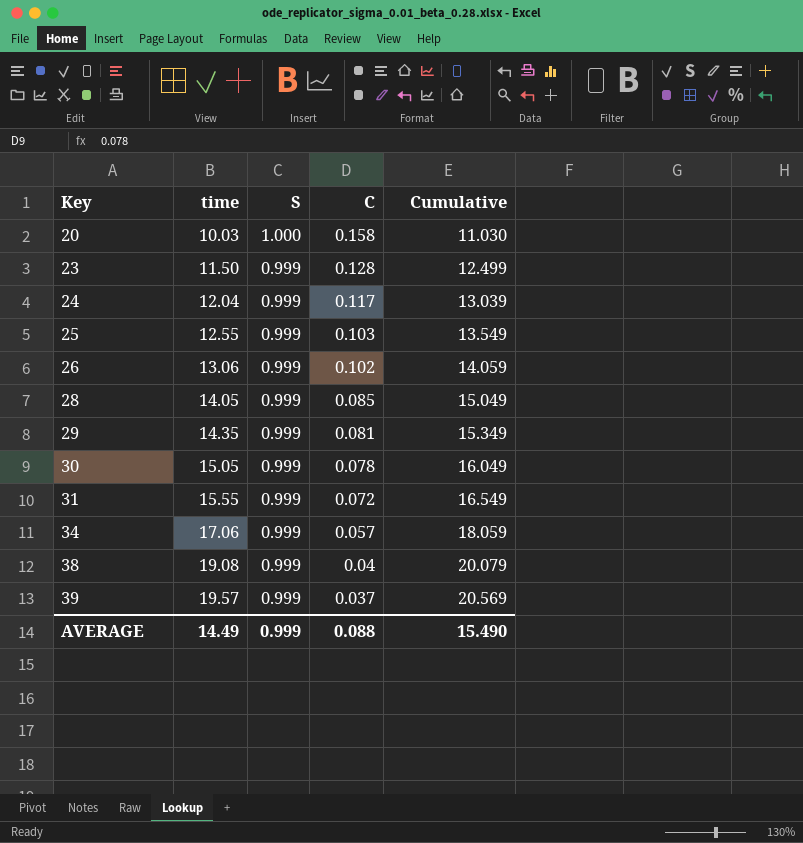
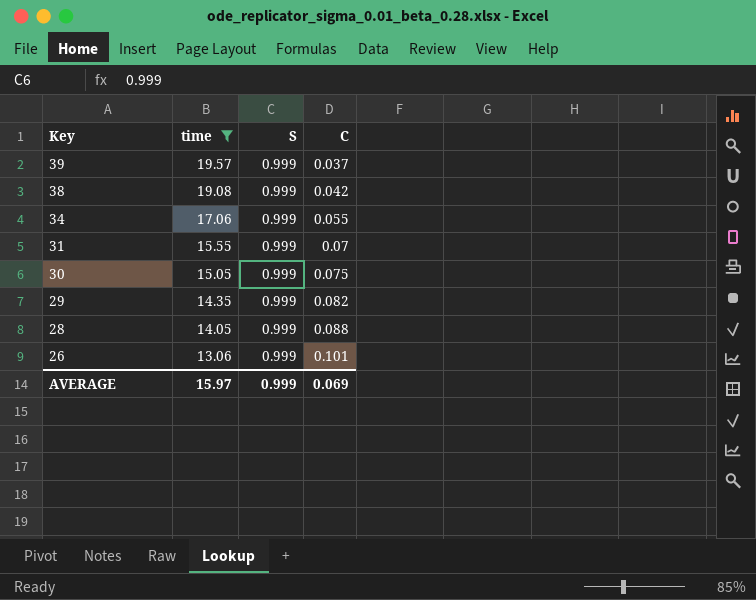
filter: none -> time >= 13.06
row order: Key ascending -> Key descending
column Cumulative | formula: [time] + [S] -> none
38 | C: 0.04 -> 0.042
34 | C: 0.057 -> 0.055
31 | C: 0.072 -> 0.07
30 | C: 0.078 -> 0.075
29 | C: 0.081 -> 0.082
28 | C: 0.085 -> 0.088
26 | C: 0.102 -> 0.101
AVERAGE | time: 14.49 -> 15.97
AVERAGE | C: 0.088 -> 0.069

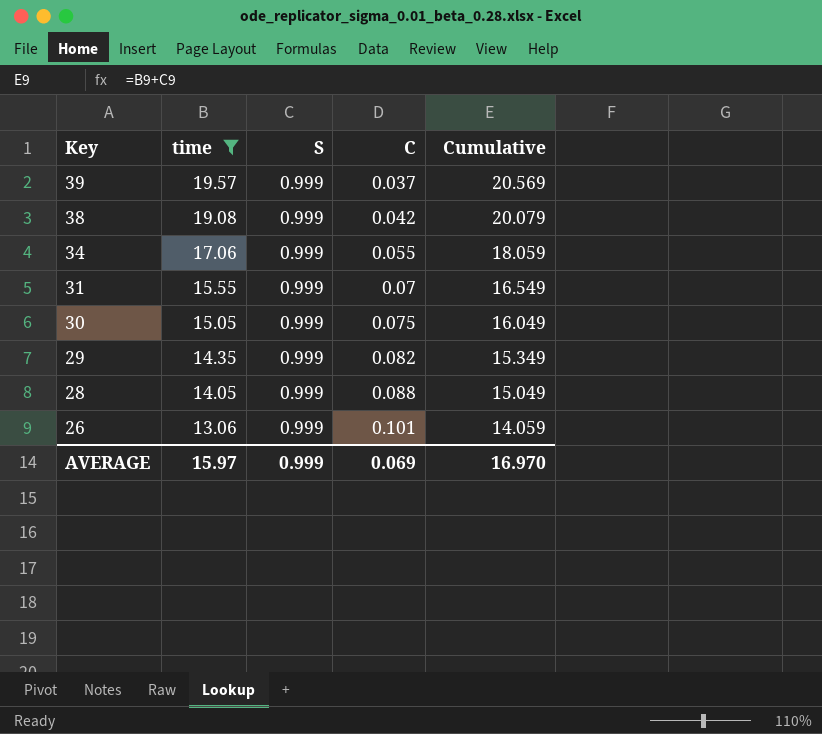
column Cumulative | formula: none -> [time] + [S]

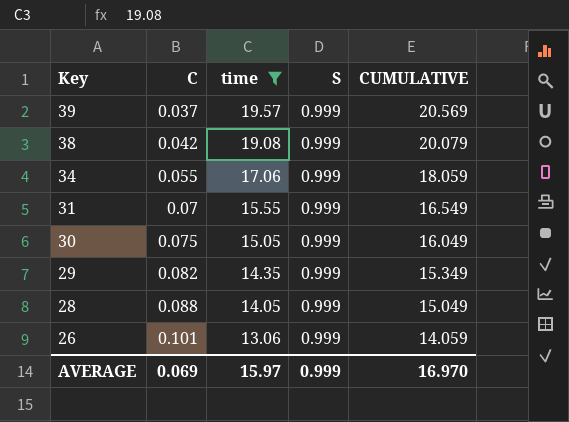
column C | position: 4 -> 2
column name: Cumulative -> CUMULATIVE

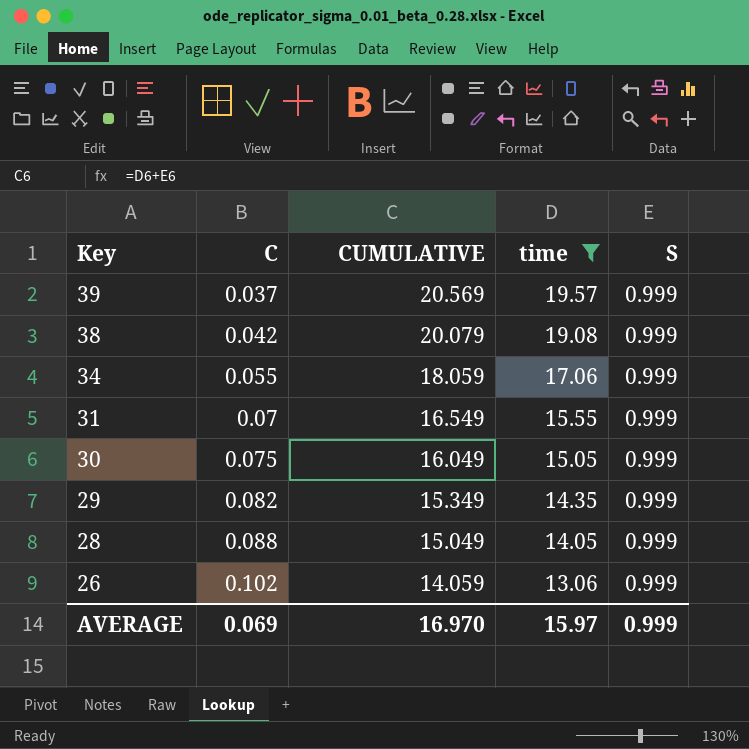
column CUMULATIVE | position: 5 -> 3
26 | C: 0.101 -> 0.102

